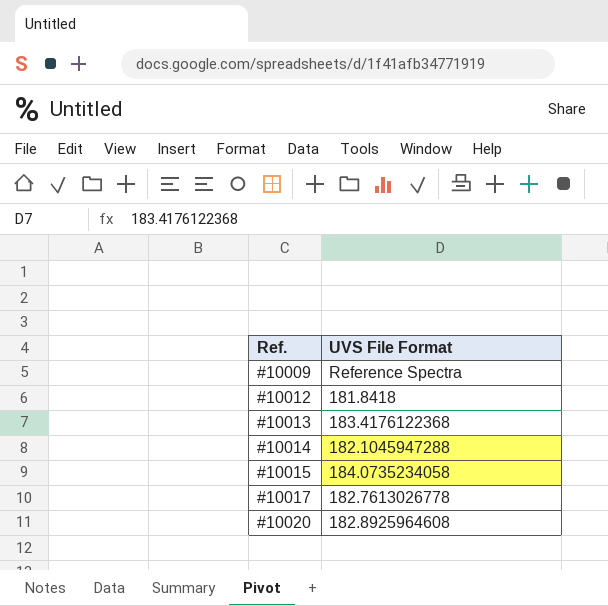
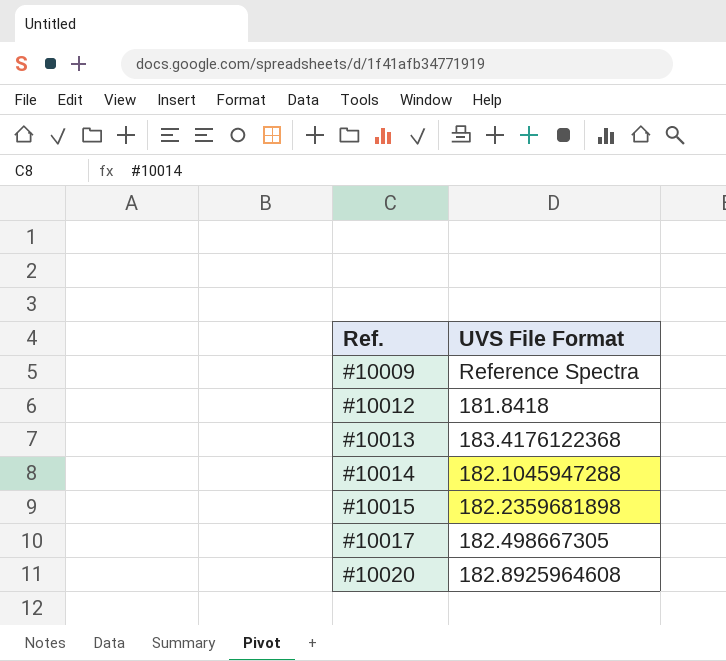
#10015 | UVS File Format: 184.0735234058 -> 182.2359681898
#10017 | UVS File Format: 182.7613026778 -> 182.498667305

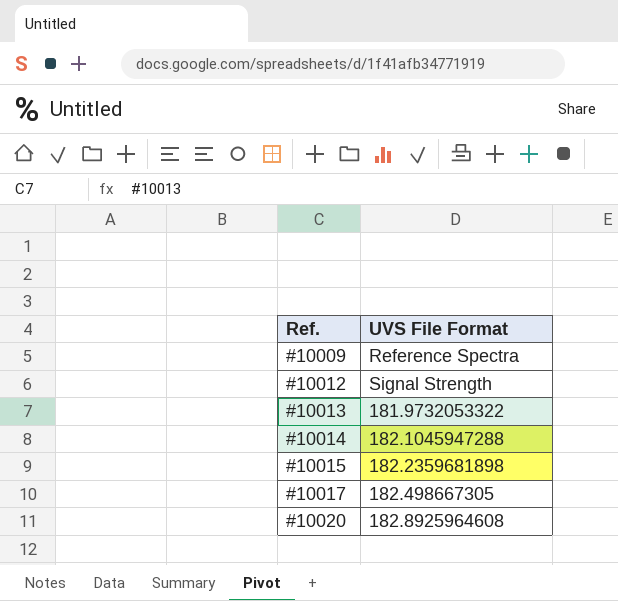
#10012 | UVS File Format: 181.8418 -> Signal Strength
#10013 | UVS File Format: 183.4176122368 -> 181.9732053322

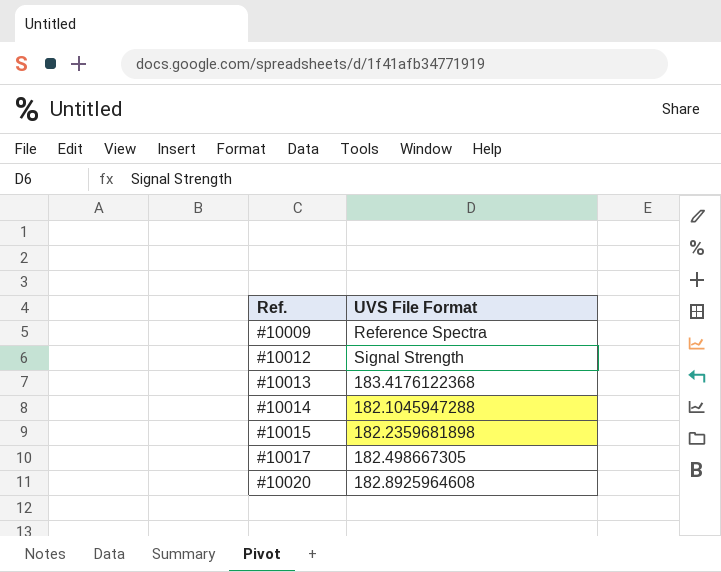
#10013 | UVS File Format: 181.9732053322 -> 183.4176122368

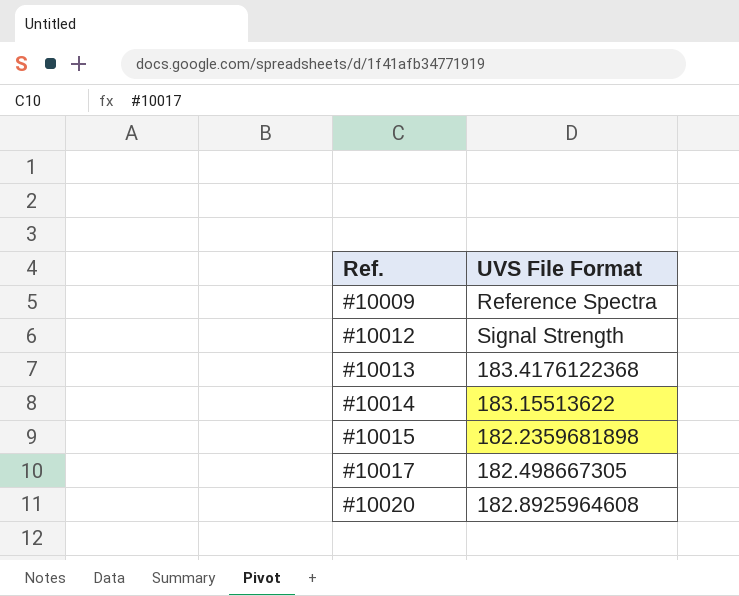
#10014 | UVS File Format: 182.1045947288 -> 183.15513622

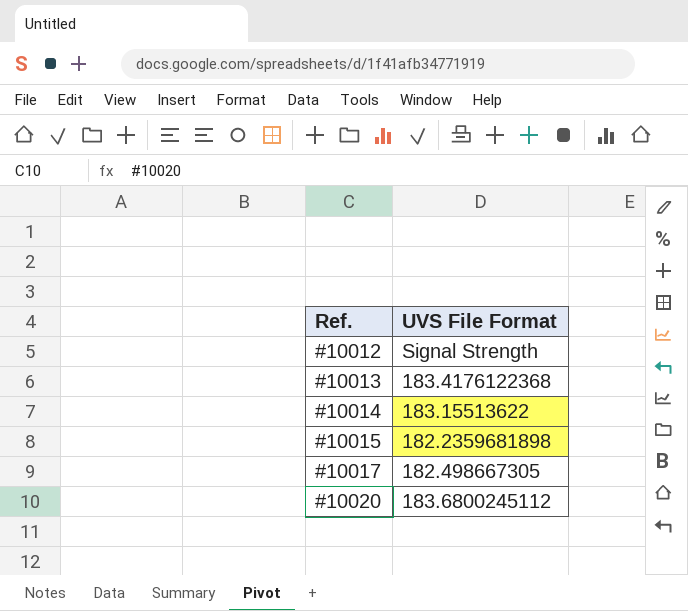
row #10009: Reference Spectra -> none
#10020 | UVS File Format: 182.8925964608 -> 183.6800245112

